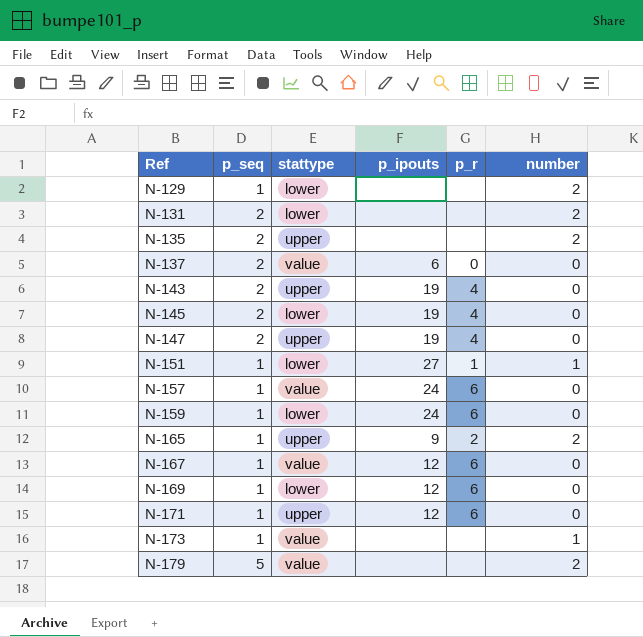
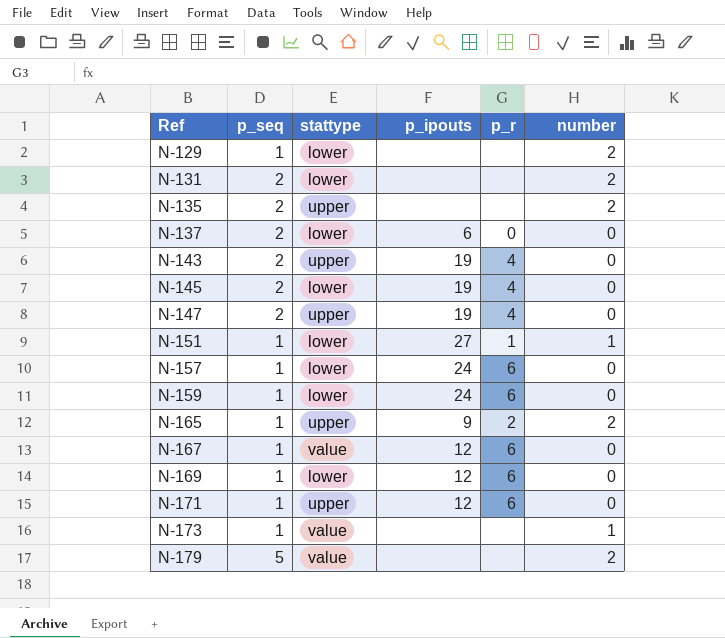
N-137 | stattype: value -> lower
N-157 | stattype: value -> lower

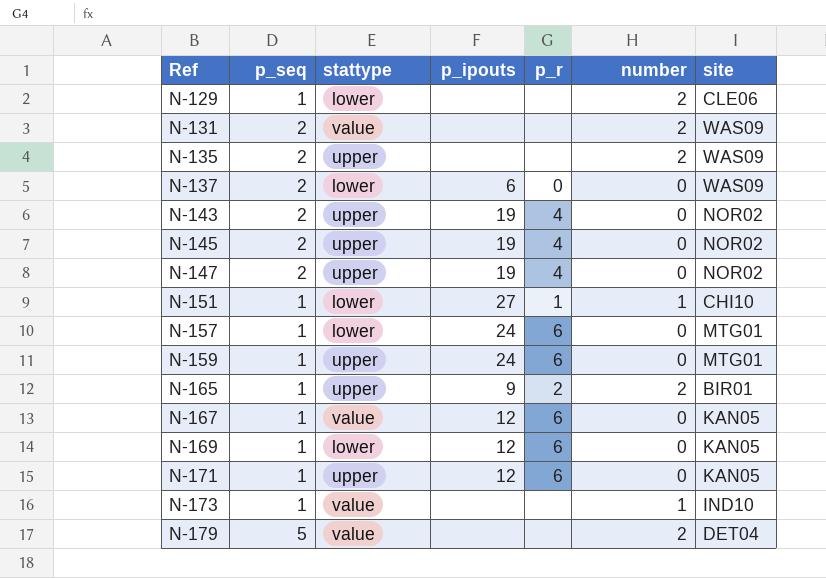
column site | position: none -> 7
N-131 | stattype: lower -> value
N-145 | stattype: lower -> upper
N-159 | stattype: lower -> upper

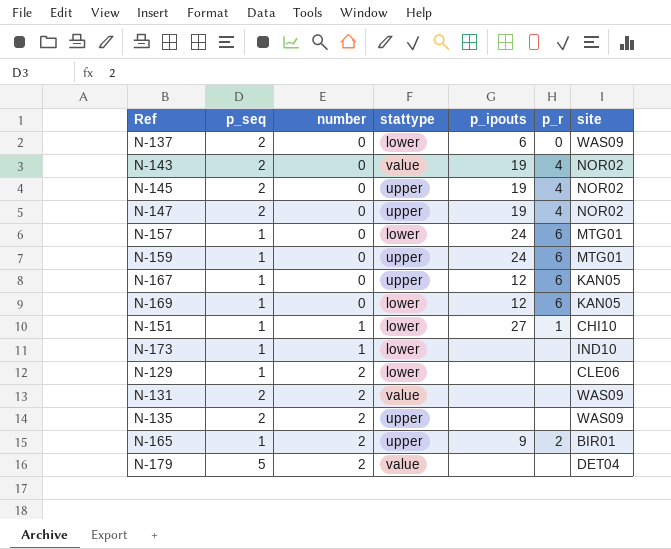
row order: Ref ascending -> number ascending
column number | position: 6 -> 3
row N-171: 1 | upper | 12 | 6 | 0 | KAN05 -> none
N-143 | stattype: upper -> value
N-167 | stattype: value -> upper
N-173 | stattype: value -> lower

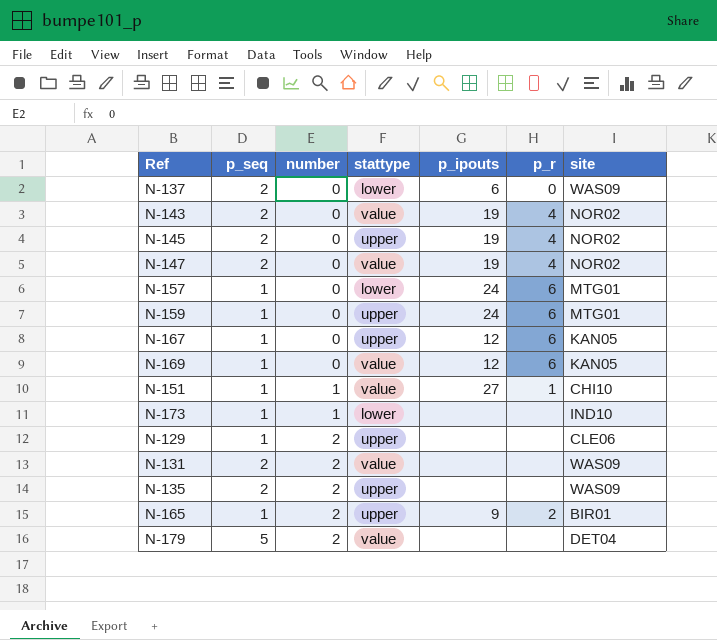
N-147 | stattype: upper -> value
N-169 | stattype: lower -> value
N-151 | stattype: lower -> value
N-129 | stattype: lower -> upper

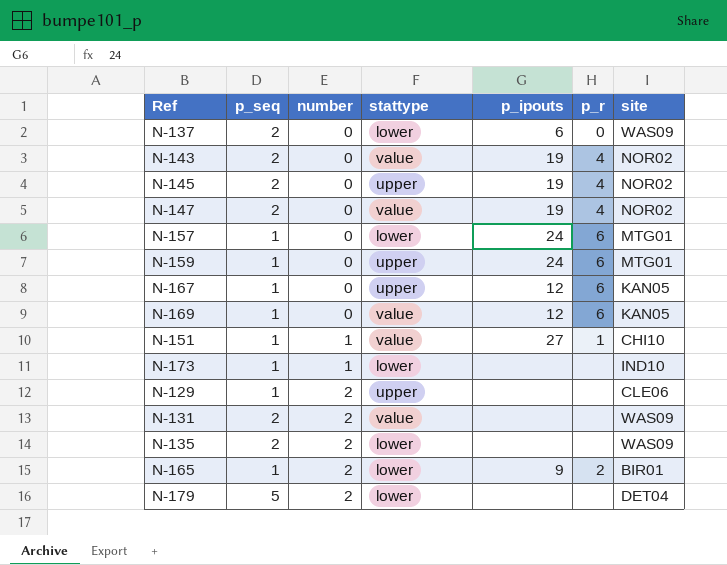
N-135 | stattype: upper -> lower
N-165 | stattype: upper -> lower
N-179 | stattype: value -> lower

